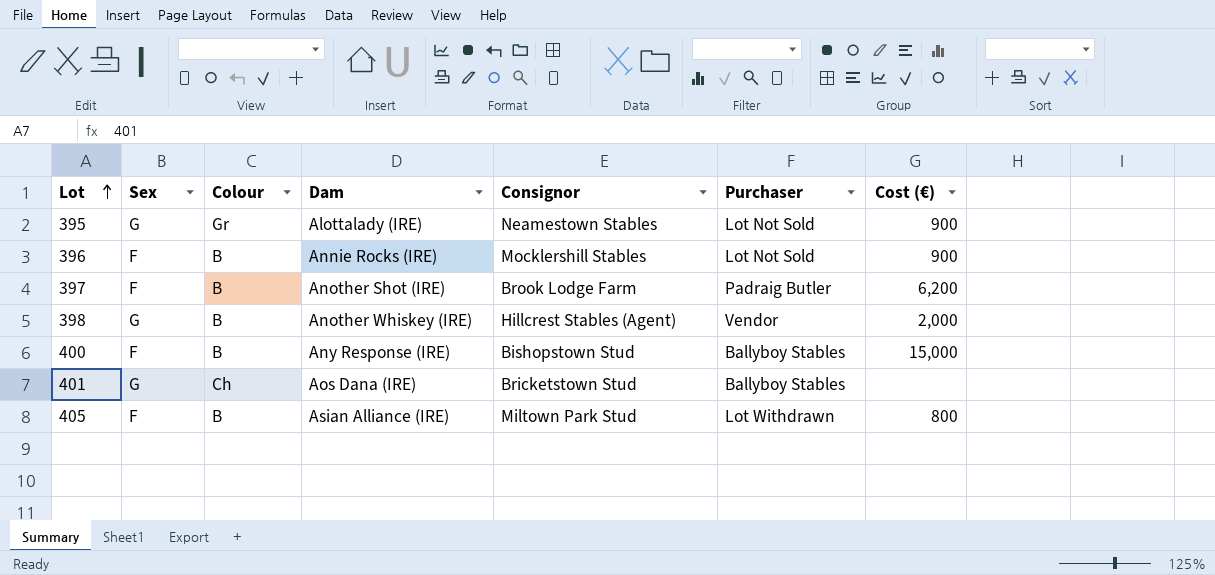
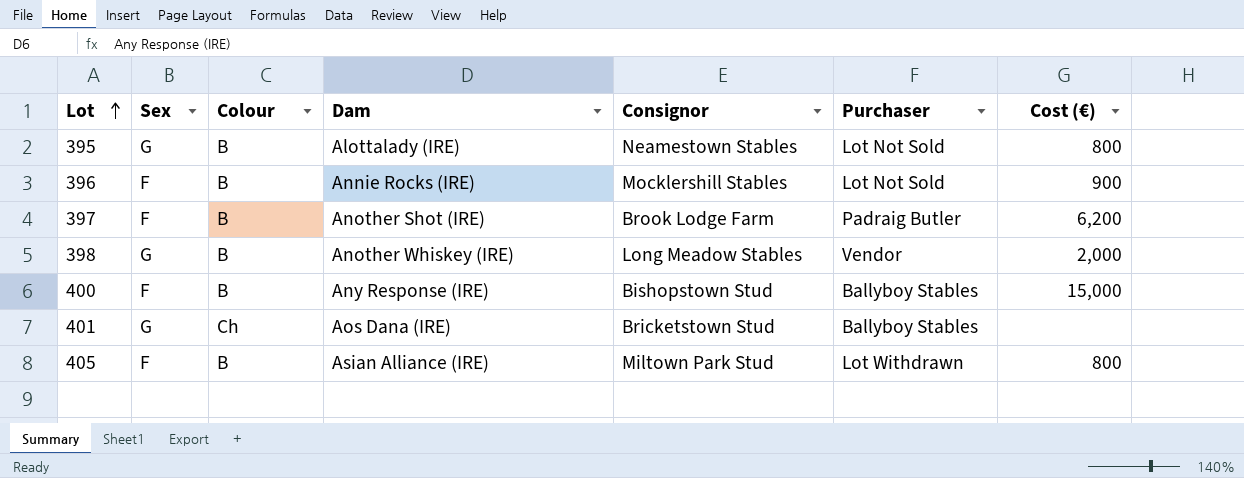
395 | Colour: Gr -> B
395 | Cost (€): 900 -> 800
398 | Consignor: Hillcrest Stables (Agent) -> Long Meadow Stables

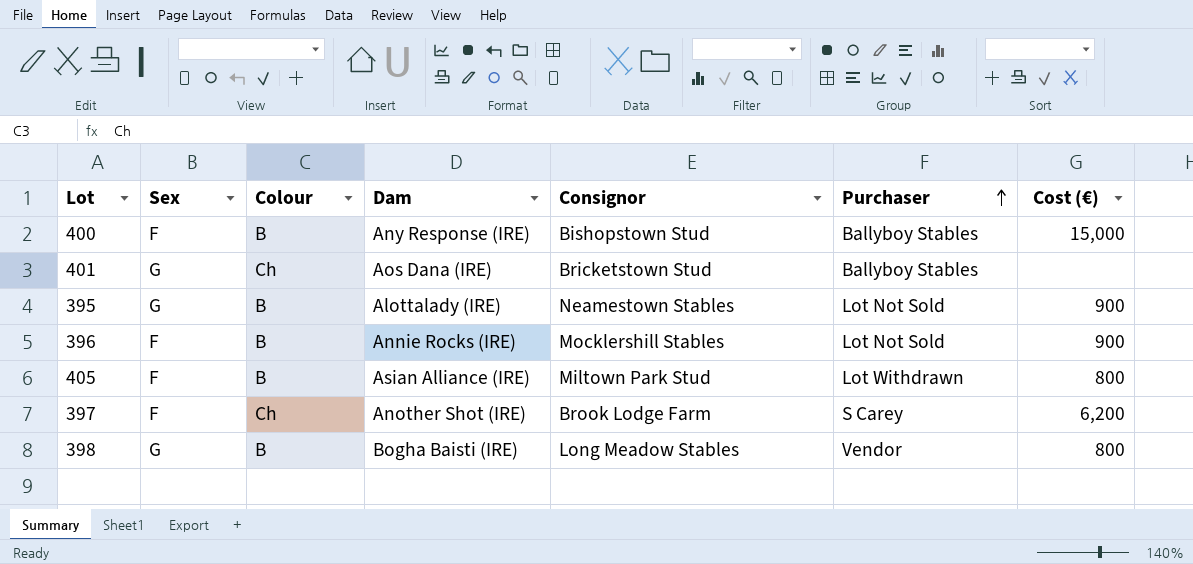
row order: Lot ascending -> Purchaser ascending
395 | Cost (€): 800 -> 900
397 | Colour: B -> Ch
397 | Purchaser: Padraig Butler -> S Carey
398 | Dam: Another Whiskey (IRE) -> Bogha Baisti (IRE)
398 | Cost (€): 2,000 -> 800

